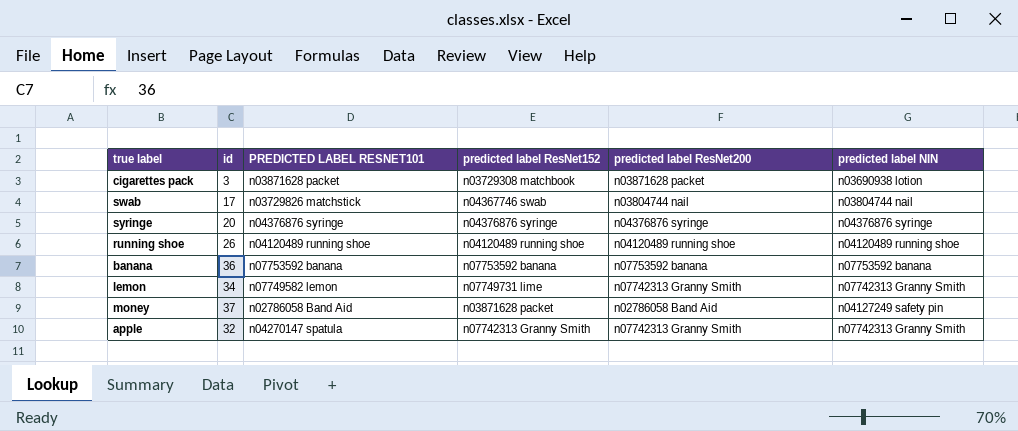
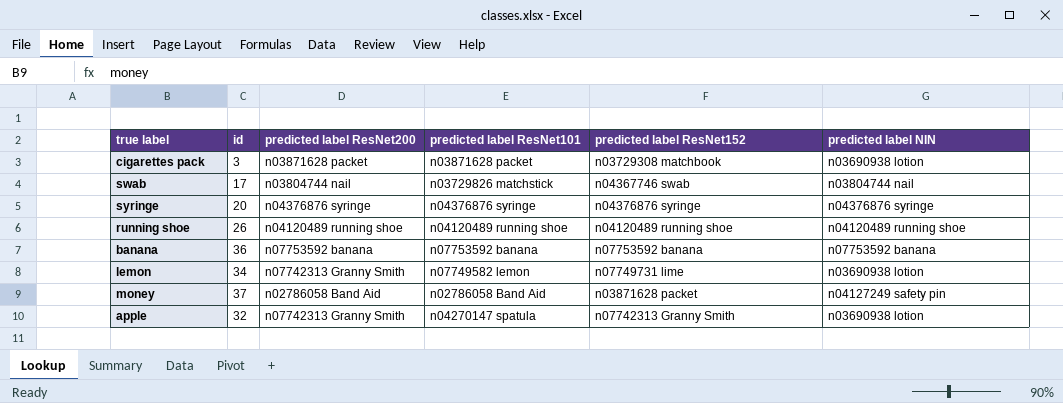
column predicted label ResNet200 | position: 5 -> 3
column name: PREDICTED LABEL RESNET101 -> predicted label ResNet101
lemon | predicted label NIN: n07742313 Granny Smith -> n03690938 lotion
apple | predicted label NIN: n07742313 Granny Smith -> n03690938 lotion

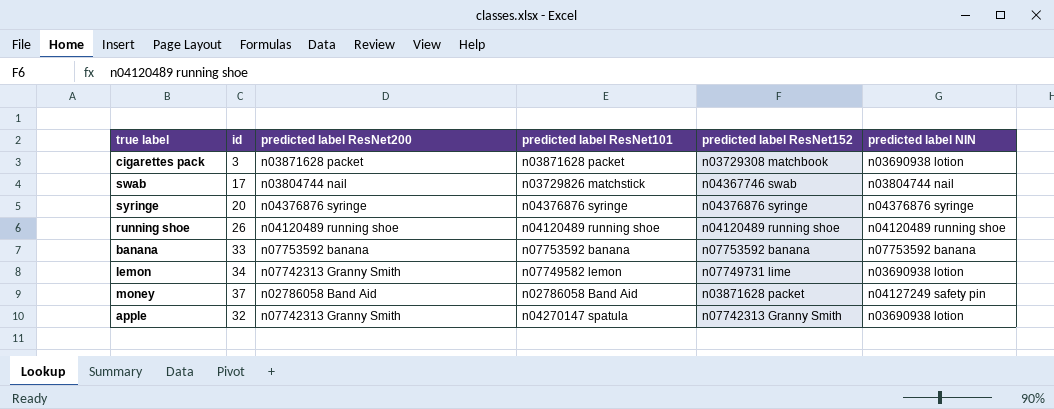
banana | id: 36 -> 33

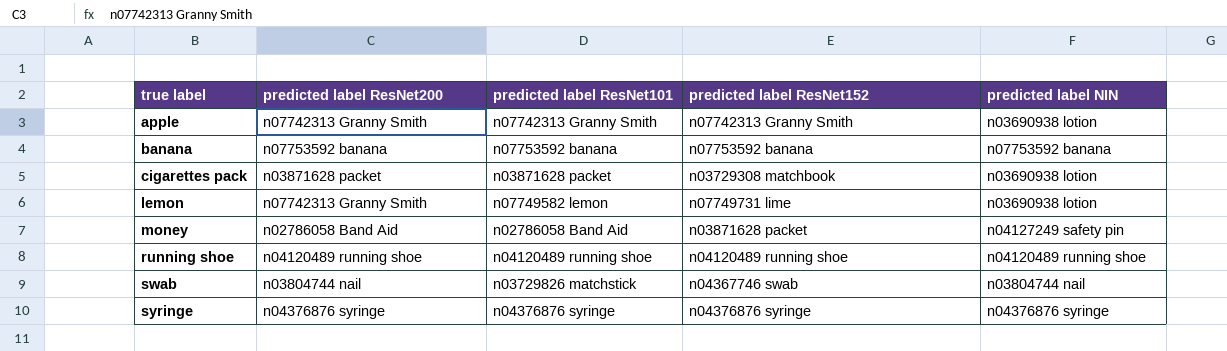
row order: none -> true label ascending
column id | position: 2 -> none
apple | predicted label ResNet101: n04270147 spatula -> n07742313 Granny Smith

